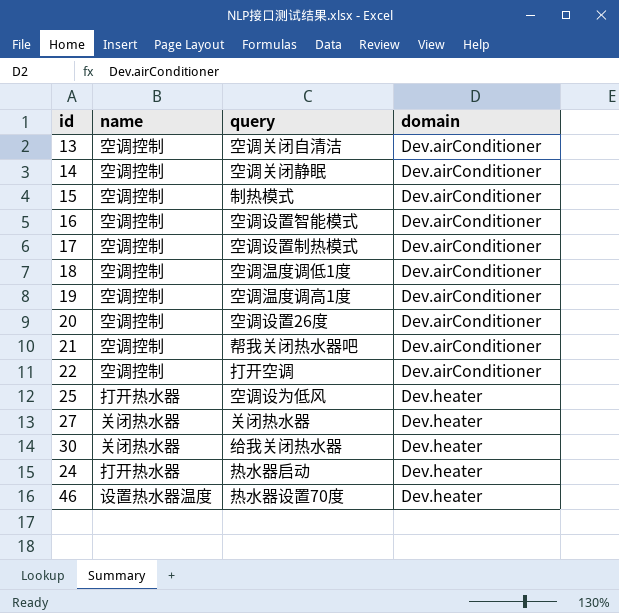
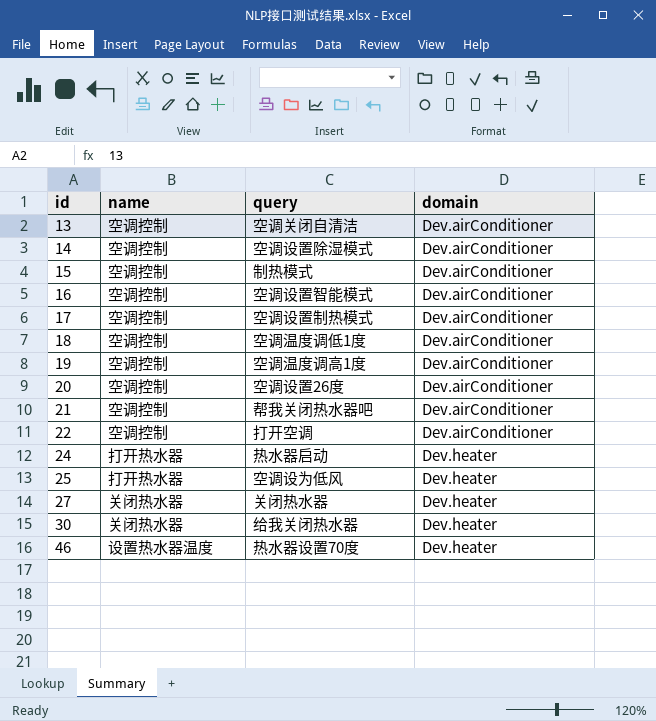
row order: domain ascending -> id ascending
14 | query: 空调关闭静眠 -> 空调设置除湿模式

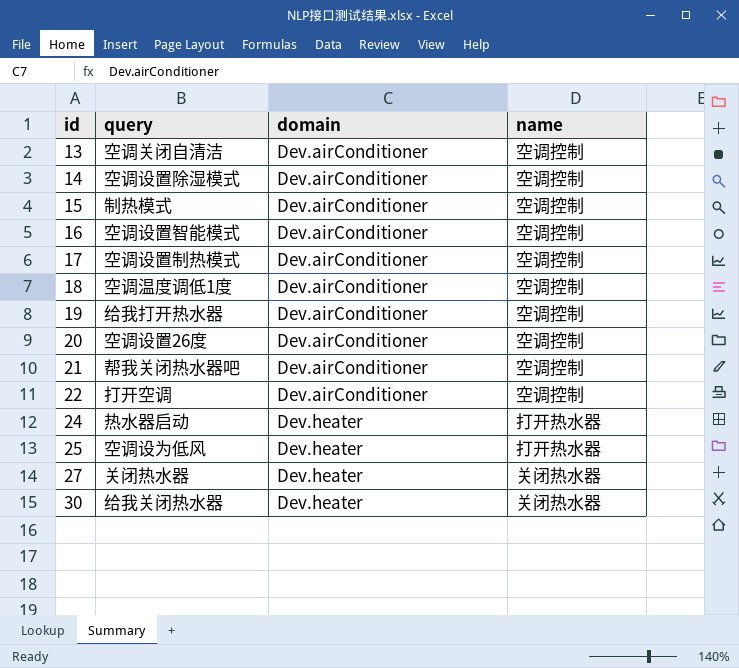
column name | position: 2 -> 4
row 46: 设置热水器温度 | 热水器设置70度 | Dev.heater -> none
19 | query: 空调温度调高1度 -> 给我打开热水器

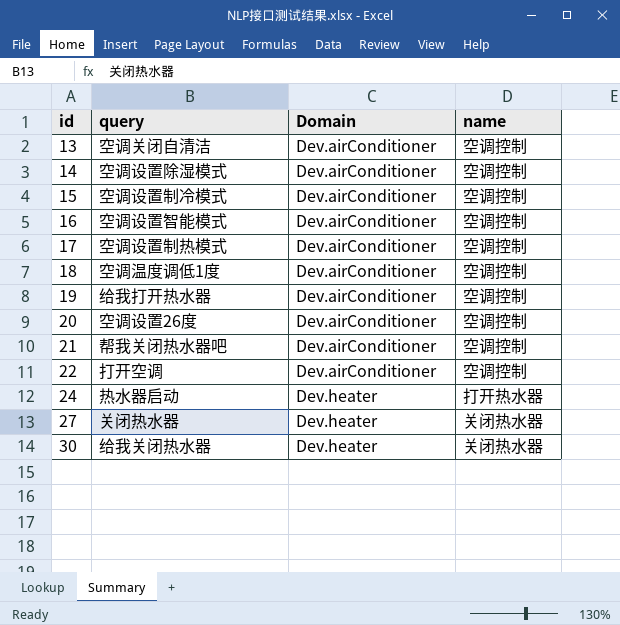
column name: domain -> Domain
row 25: 空调设为低风 | Dev.heater | 打开热水器 -> none
15 | query: 制热模式 -> 空调设置制冷模式

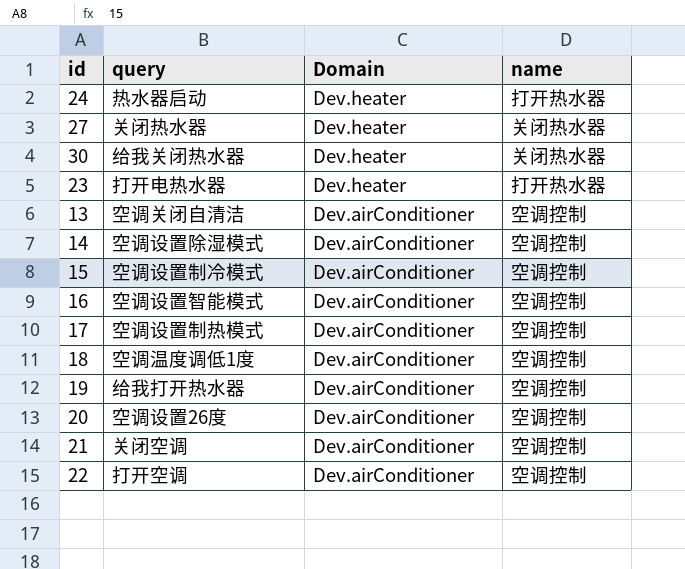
row order: id ascending -> Domain descending
row 23: none -> 打开电热水器 | Dev.heater | 打开热水器
21 | query: 帮我关闭热水器吧 -> 关闭空调

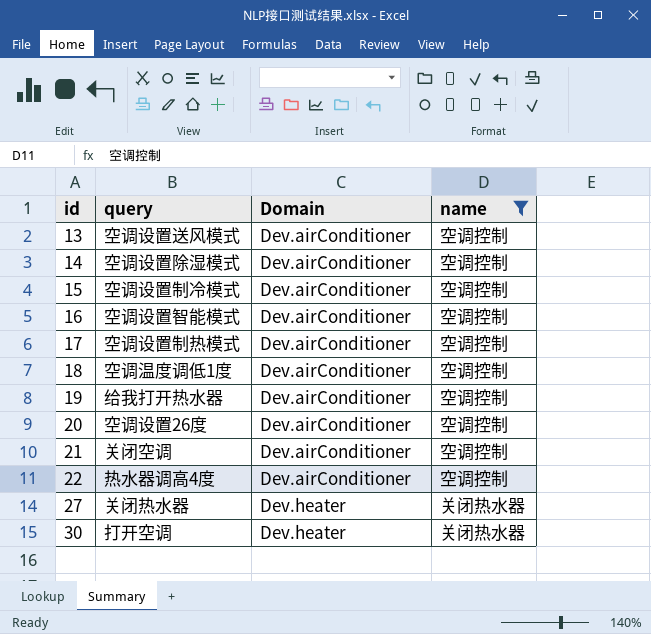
filter: none -> name != 打开热水器
row order: Domain descending -> id ascending
13 | query: 空调关闭自清洁 -> 空调设置送风模式
22 | query: 打开空调 -> 热水器调高4度
30 | query: 给我关闭热水器 -> 打开空调

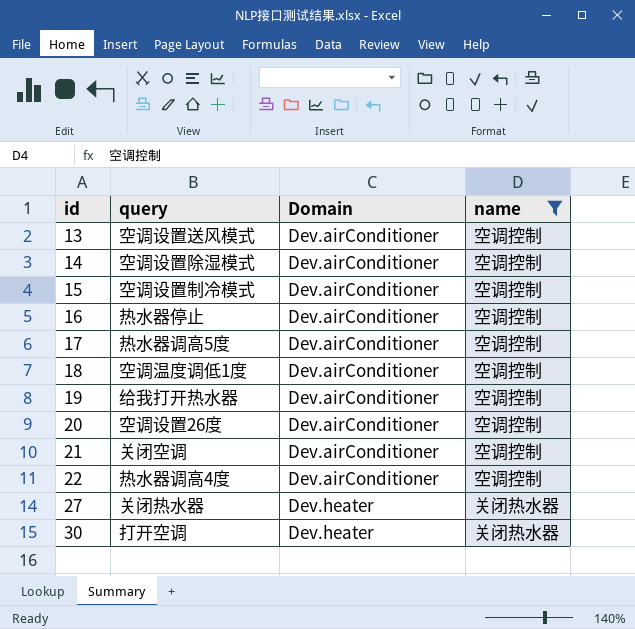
16 | query: 空调设置智能模式 -> 热水器停止
17 | query: 空调设置制热模式 -> 热水器调高5度

